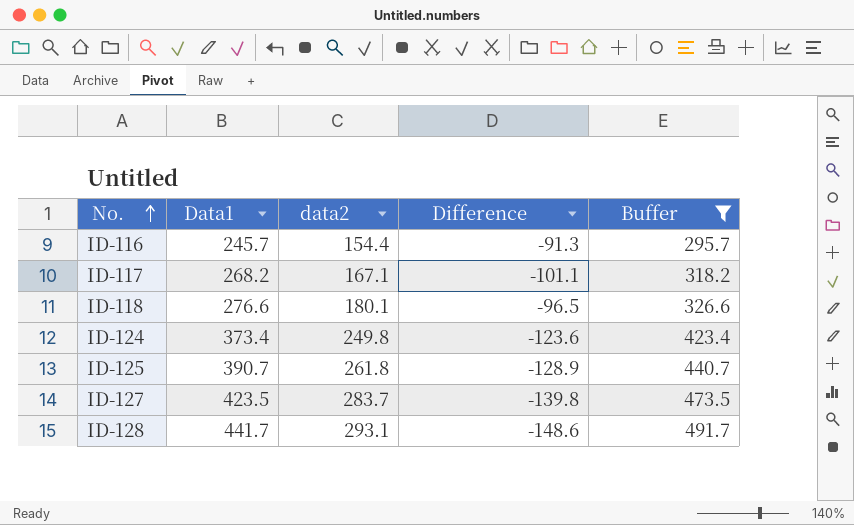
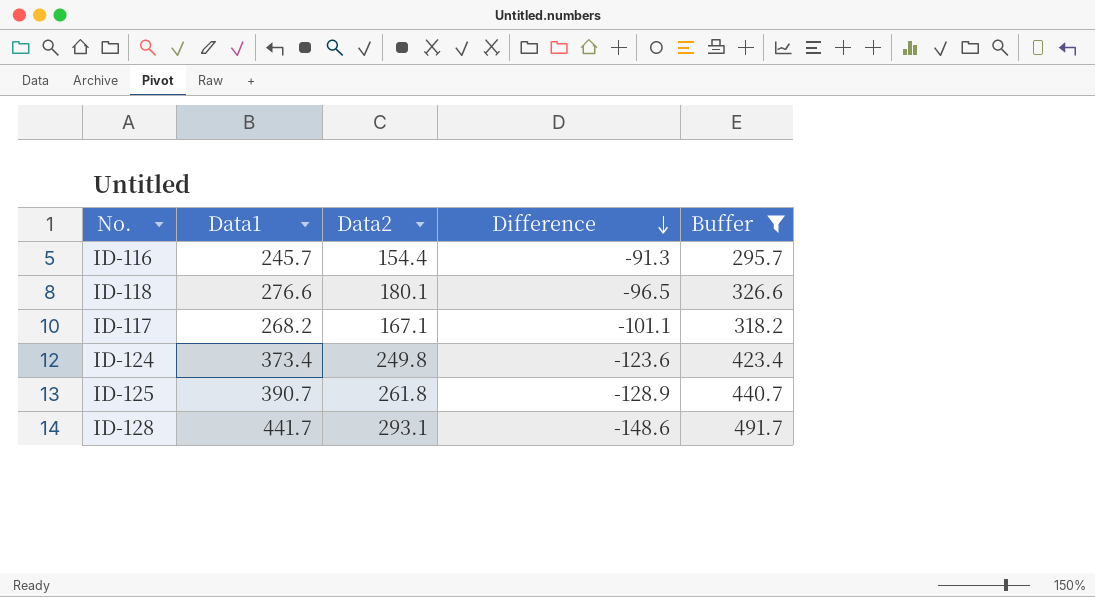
row order: No. ascending -> Difference descending
column name: data2 -> Data2
row ID-127: 423.5 | 283.7 | -139.8 | 473.5 -> none

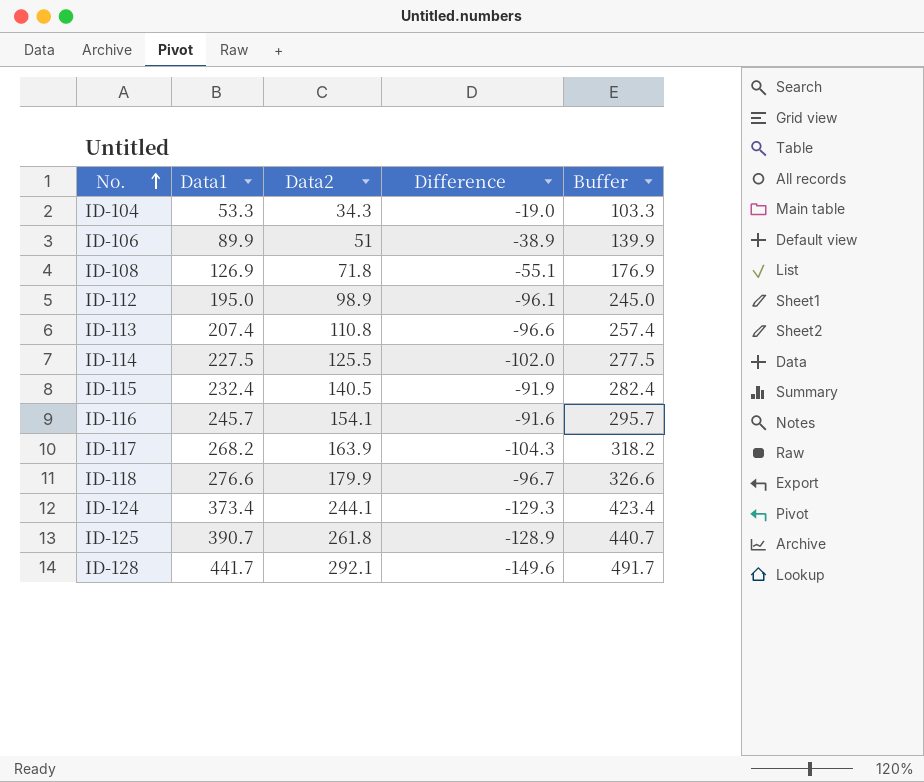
filter: Buffer >= 295.7 -> none
row order: Difference descending -> No. ascending
ID-116 | Data2: 154.4 -> 154.1
ID-116 | Difference: -91.3 -> -91.6
ID-117 | Data2: 167.1 -> 163.9
ID-117 | Difference: -101.1 -> -104.3
ID-118 | Data2: 180.1 -> 179.9
ID-118 | Difference: -96.5 -> -96.7
ID-124 | Data2: 249.8 -> 244.1
ID-124 | Difference: -123.6 -> -129.3
ID-128 | Data2: 293.1 -> 292.1
ID-128 | Difference: -148.6 -> -149.6

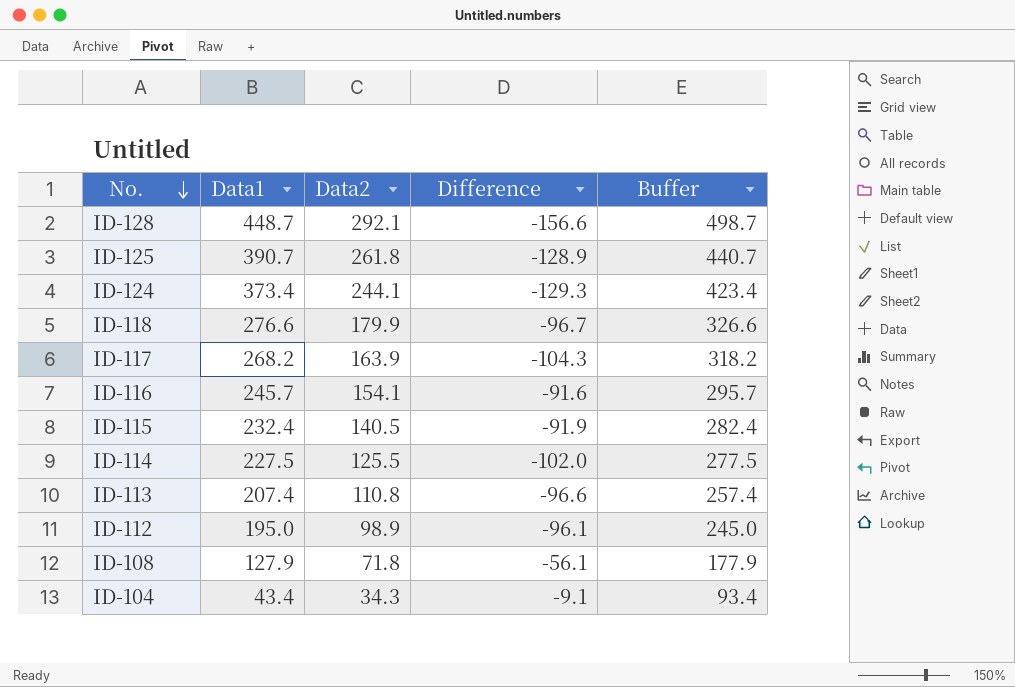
row order: No. ascending -> No. descending
row ID-106: 89.9 | 51 | -38.9 | 139.9 -> none
ID-128 | Data1: 441.7 -> 448.7
ID-128 | Difference: -149.6 -> -156.6
ID-128 | Buffer: 491.7 -> 498.7
ID-108 | Data1: 126.9 -> 127.9
ID-108 | Difference: -55.1 -> -56.1
ID-108 | Buffer: 176.9 -> 177.9
ID-104 | Data1: 53.3 -> 43.4
ID-104 | Difference: -19.0 -> -9.1
ID-104 | Buffer: 103.3 -> 93.4

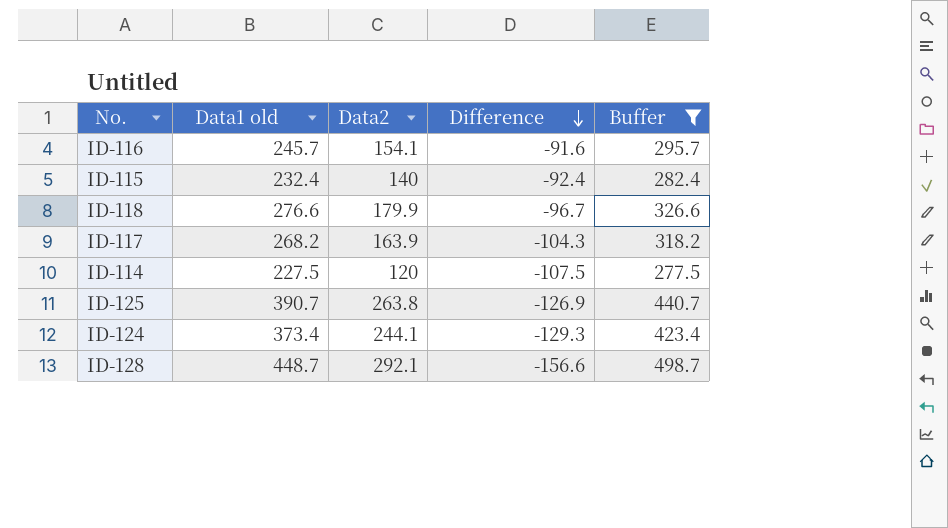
filter: none -> Buffer >= 277.5
row order: No. descending -> Difference descending
column name: Data1 -> Data1 old
ID-115 | Data2: 140.5 -> 140
ID-115 | Difference: -91.9 -> -92.4
ID-114 | Data2: 125.5 -> 120
ID-114 | Difference: -102.0 -> -107.5
ID-125 | Data2: 261.8 -> 263.8
ID-125 | Difference: -128.9 -> -126.9

